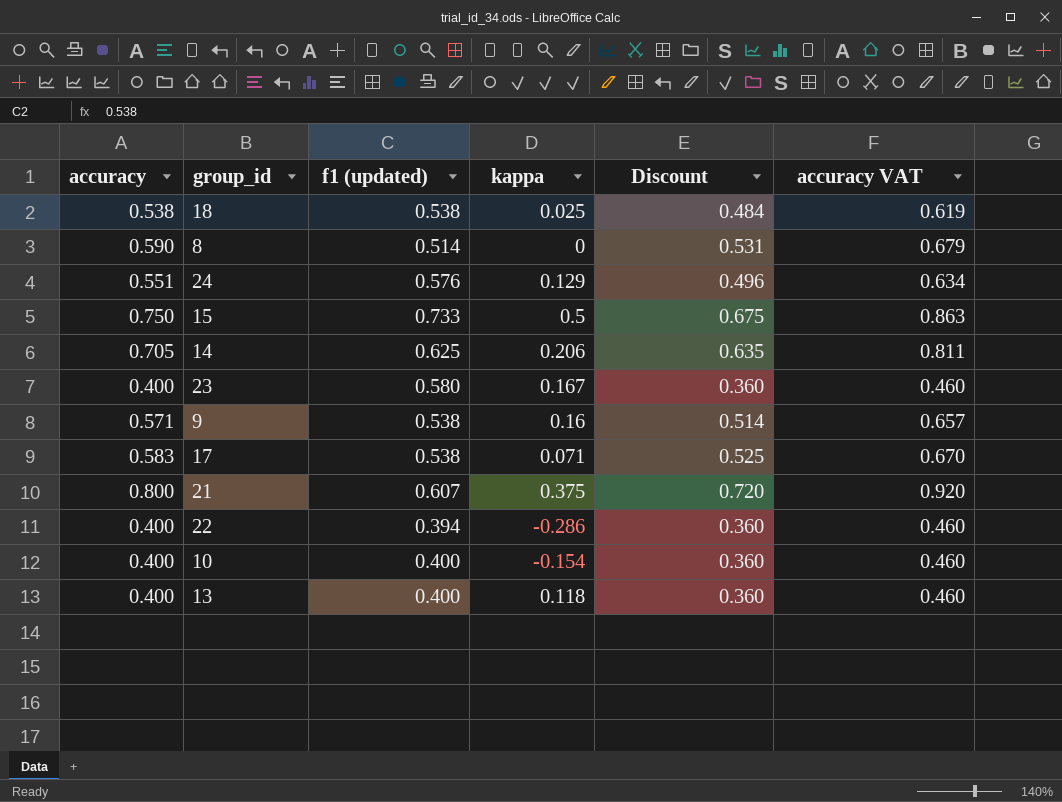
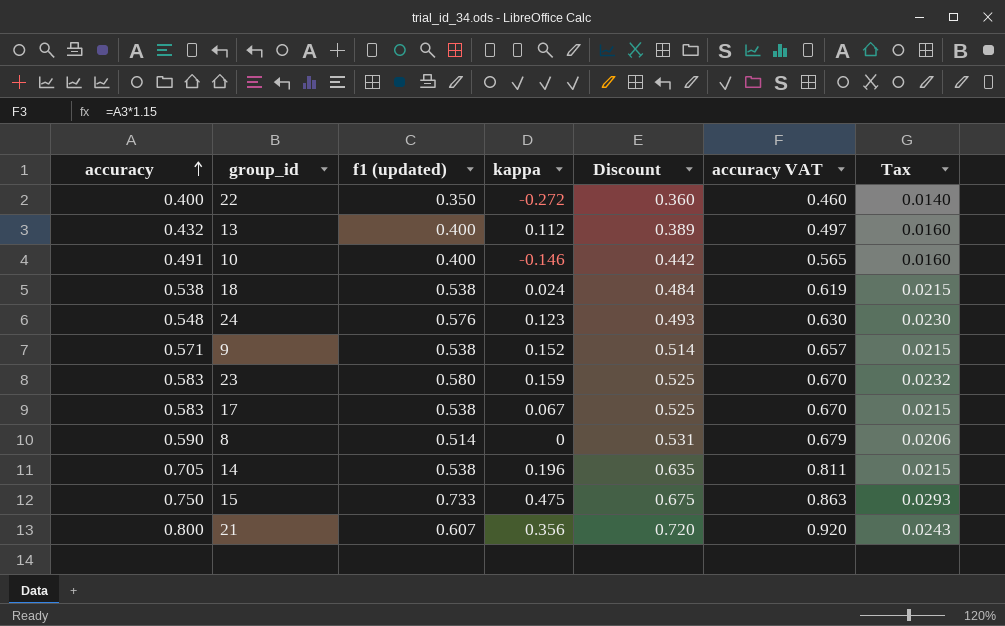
row order: none -> accuracy ascending
column Tax | formula: none -> [f1 (updated)] * 0.04
22 | f1 (updated): 0.394 -> 0.350
22 | kappa: -0.286 -> -0.272
13 | accuracy: 0.400 -> 0.432
13 | kappa: 0.118 -> 0.112
13 | Discount: 0.360 -> 0.389
13 | accuracy VAT: 0.460 -> 0.497
10 | accuracy: 0.400 -> 0.491
10 | kappa: -0.154 -> -0.146
10 | Discount: 0.360 -> 0.442
10 | accuracy VAT: 0.460 -> 0.565
18 | kappa: 0.025 -> 0.024
24 | accuracy: 0.551 -> 0.548
24 | kappa: 0.129 -> 0.123
24 | Discount: 0.496 -> 0.493
24 | accuracy VAT: 0.634 -> 0.630
9 | kappa: 0.16 -> 0.152
23 | accuracy: 0.400 -> 0.583
23 | kappa: 0.167 -> 0.159
23 | Discount: 0.360 -> 0.525
23 | accuracy VAT: 0.460 -> 0.670
17 | kappa: 0.071 -> 0.067
14 | f1 (updated): 0.625 -> 0.538
14 | kappa: 0.206 -> 0.196
15 | kappa: 0.5 -> 0.475
21 | kappa: 0.375 -> 0.356

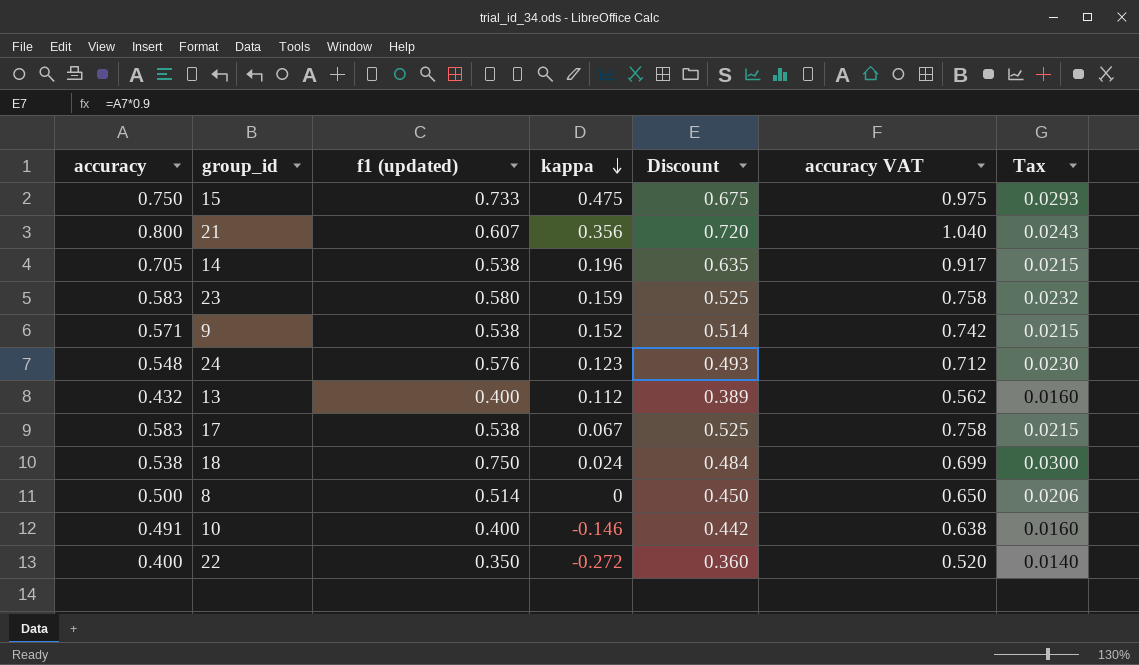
row order: accuracy ascending -> kappa descending
column accuracy VAT | formula: [accuracy] * 1.15 -> [accuracy] * 1.3
18 | f1 (updated): 0.538 -> 0.750
18 | Tax: 0.0215 -> 0.0300
8 | accuracy: 0.590 -> 0.500
8 | Discount: 0.531 -> 0.450

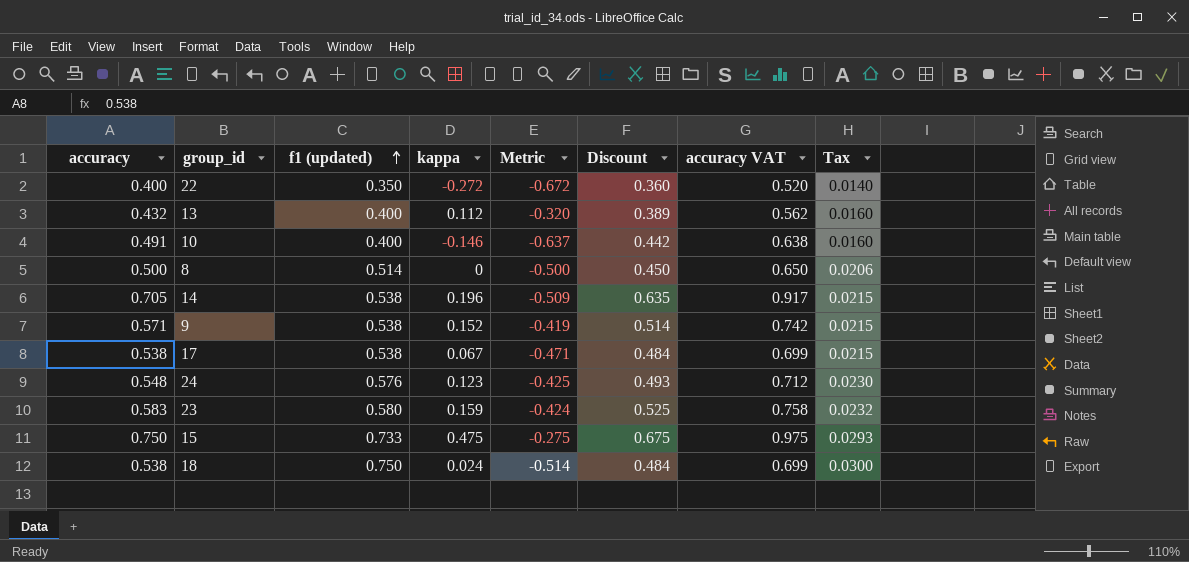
row order: kappa descending -> f1 (updated) ascending
column Metric | formula: none -> [kappa] - [accuracy]
row 21: 0.800 | 0.607 | 0.356 | 0.720 | 1.040 | 0.0243 -> none
17 | accuracy: 0.583 -> 0.538
17 | Discount: 0.525 -> 0.484
17 | accuracy VAT: 0.758 -> 0.699

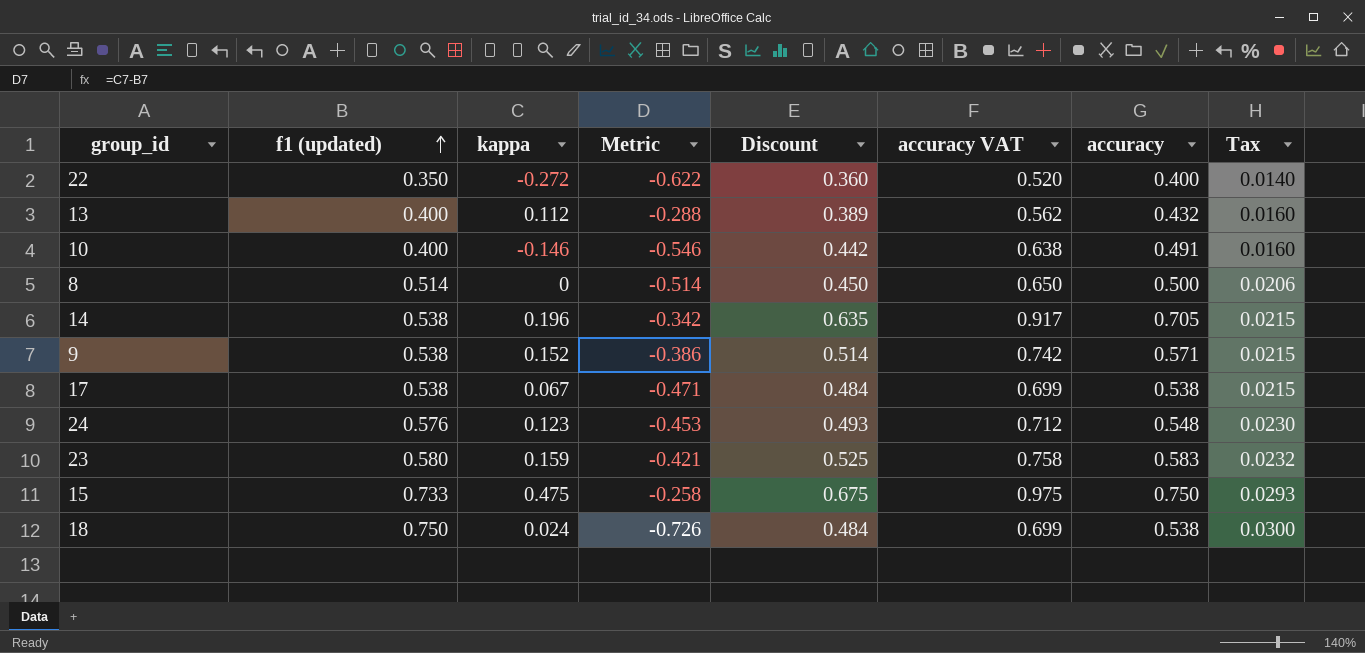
column Metric | formula: [kappa] - [accuracy] -> [kappa] - [f1 (updated)]
column accuracy | position: 1 -> 7

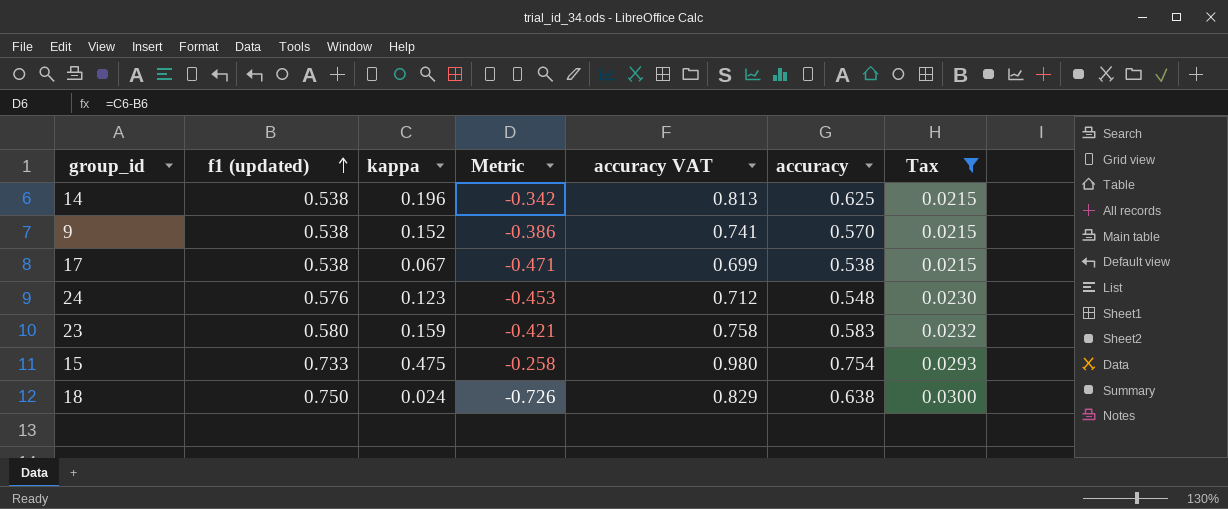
filter: none -> Tax >= 0.0215
column Discount | formula: [accuracy] * 0.9 -> none
14 | accuracy VAT: 0.917 -> 0.813
14 | accuracy: 0.705 -> 0.625
9 | accuracy VAT: 0.742 -> 0.741
9 | accuracy: 0.571 -> 0.570
15 | accuracy VAT: 0.975 -> 0.980
15 | accuracy: 0.750 -> 0.754
18 | accuracy VAT: 0.699 -> 0.829
18 | accuracy: 0.538 -> 0.638

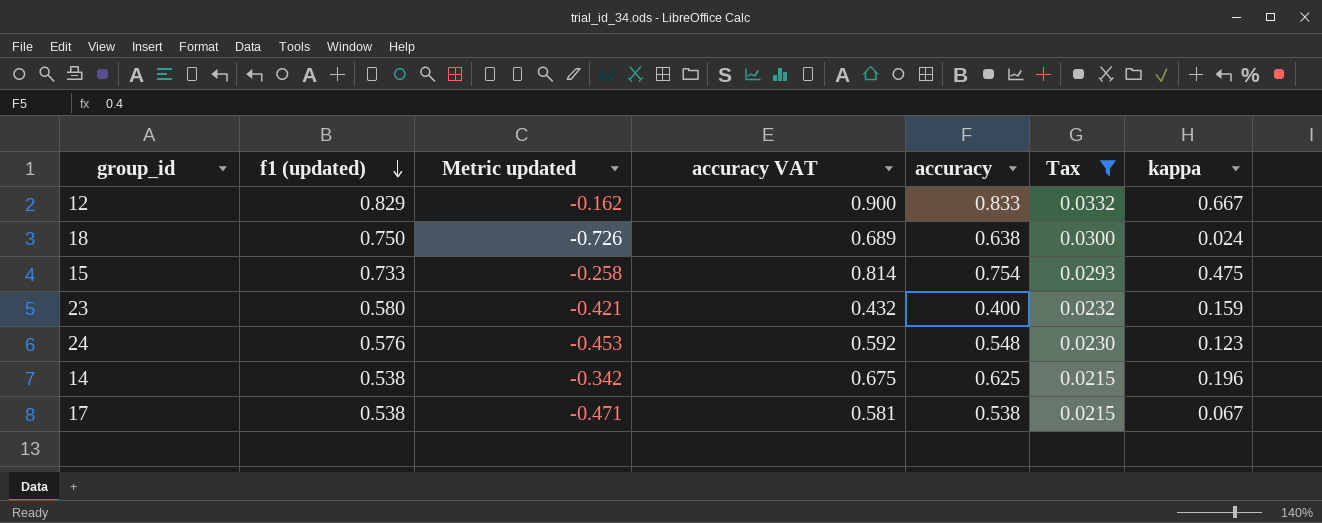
row order: f1 (updated) ascending -> f1 (updated) descending
column name: Metric -> Metric updated
column accuracy VAT | formula: [accuracy] * 1.3 -> [accuracy] * 1.08
column kappa | position: 3 -> 7
row 9: 0.538 | 0.152 | -0.386 | 0.741 | 0.570 | 0.0215 -> none
row 12: none -> 0.829 | -0.162 | 0.900 | 0.833 | 0.0332 | 0.667
23 | accuracy: 0.583 -> 0.400

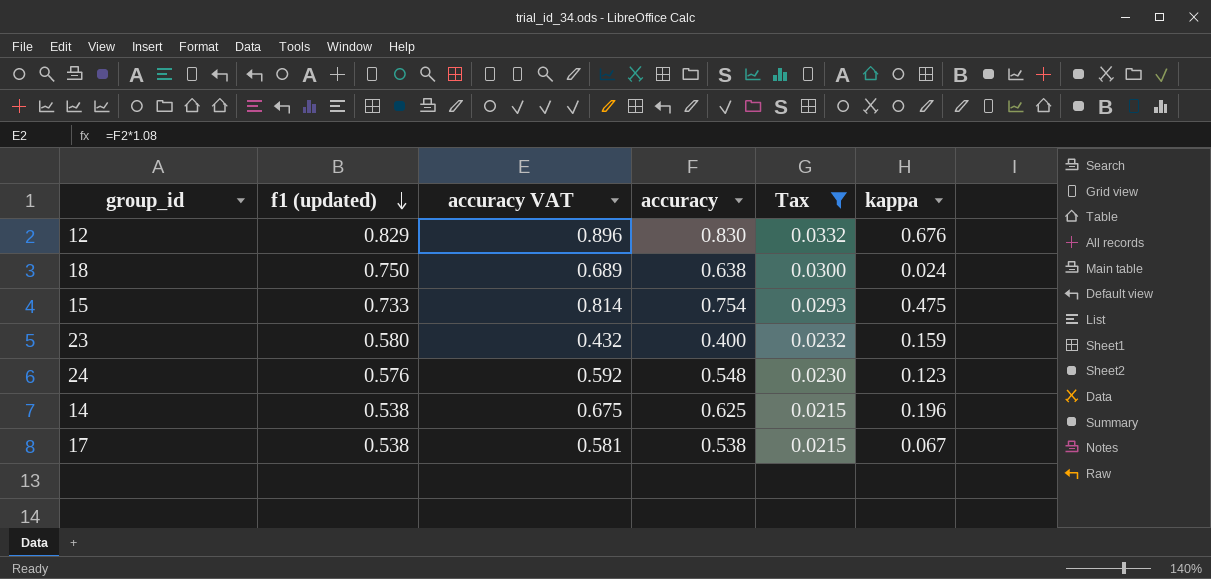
column Metric updated | formula: [kappa] - [f1 (updated)] -> none
12 | accuracy VAT: 0.900 -> 0.896
12 | accuracy: 0.833 -> 0.830
12 | kappa: 0.667 -> 0.676

